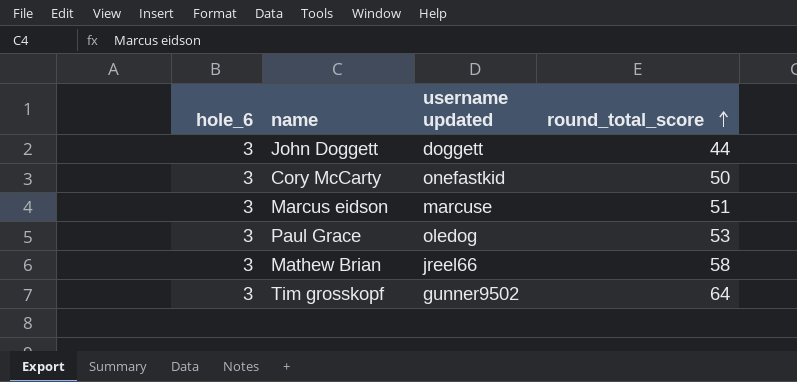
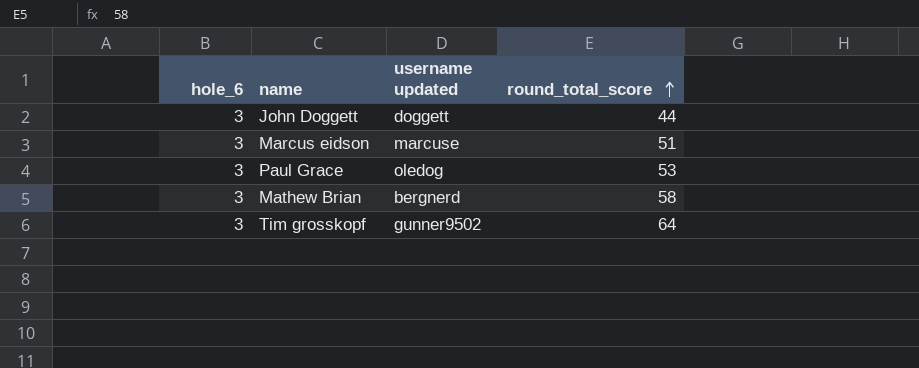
row Cory McCarty: 3 | onefastkid | 50 -> none
Mathew Brian | username updated: jreel66 -> bergnerd

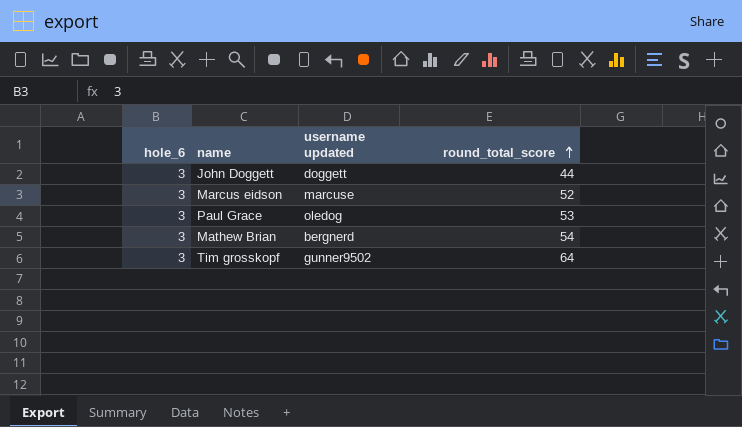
Marcus eidson | round_total_score: 51 -> 52
Mathew Brian | round_total_score: 58 -> 54

